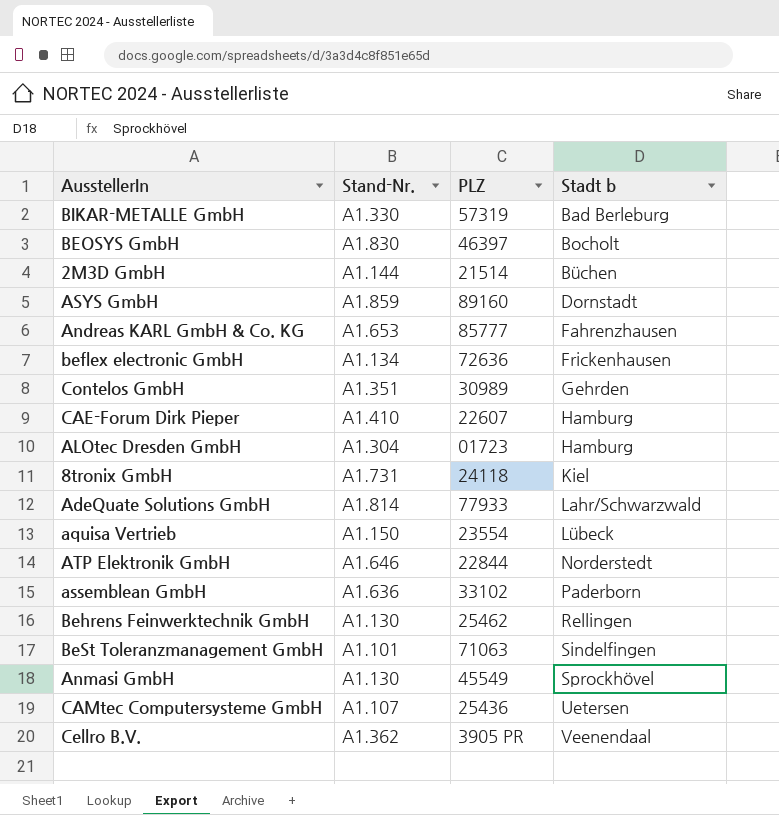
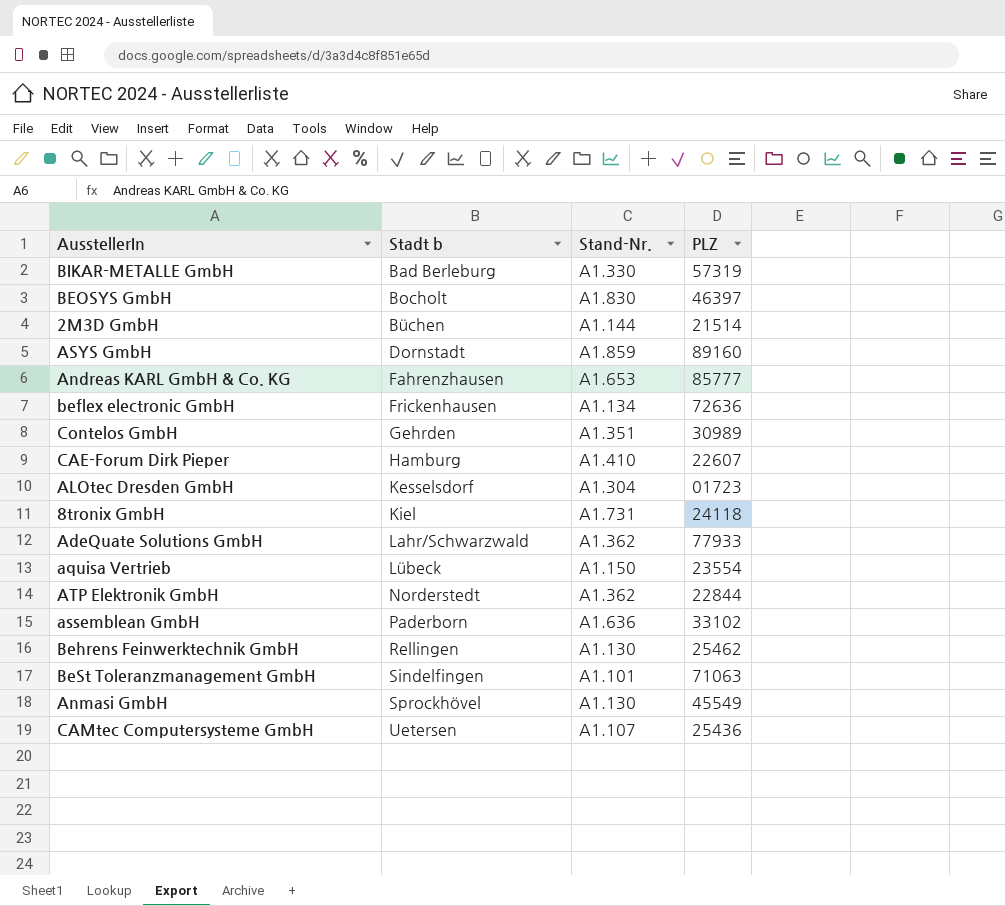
column Stadt b | position: 4 -> 2
row Cellro B.V.: A1.362 | 3905 PR | Veenendaal -> none
ALOtec Dresden GmbH | Stadt b: Hamburg -> Kesselsdorf
AdeQuate Solutions GmbH | Stand-Nr.: A1.814 -> A1.362
ATP Elektronik GmbH | Stand-Nr.: A1.646 -> A1.362

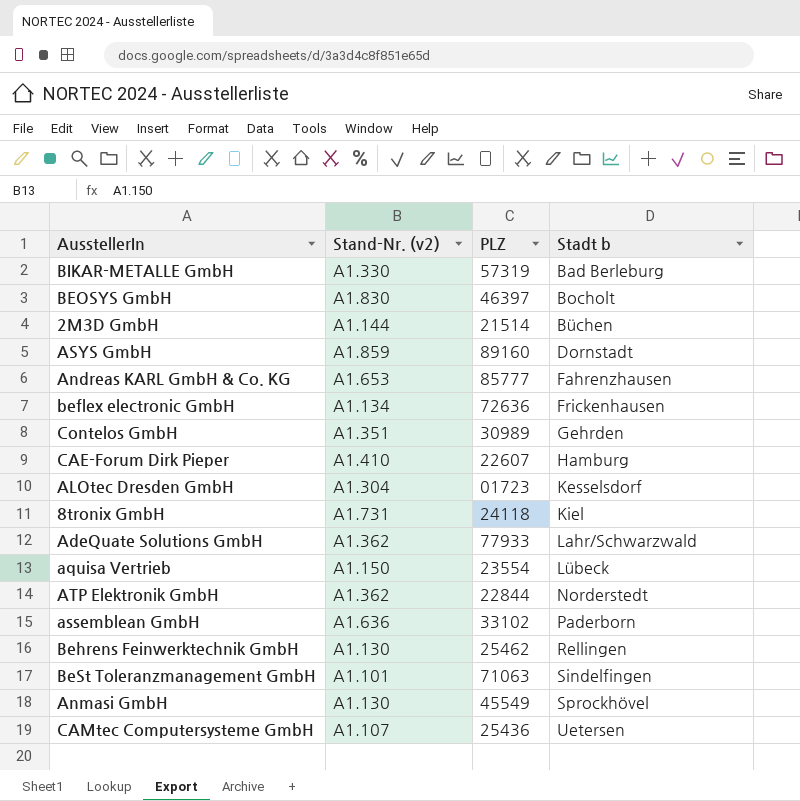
column name: Stand-Nr. -> Stand-Nr. (v2)
column Stadt b | position: 2 -> 4

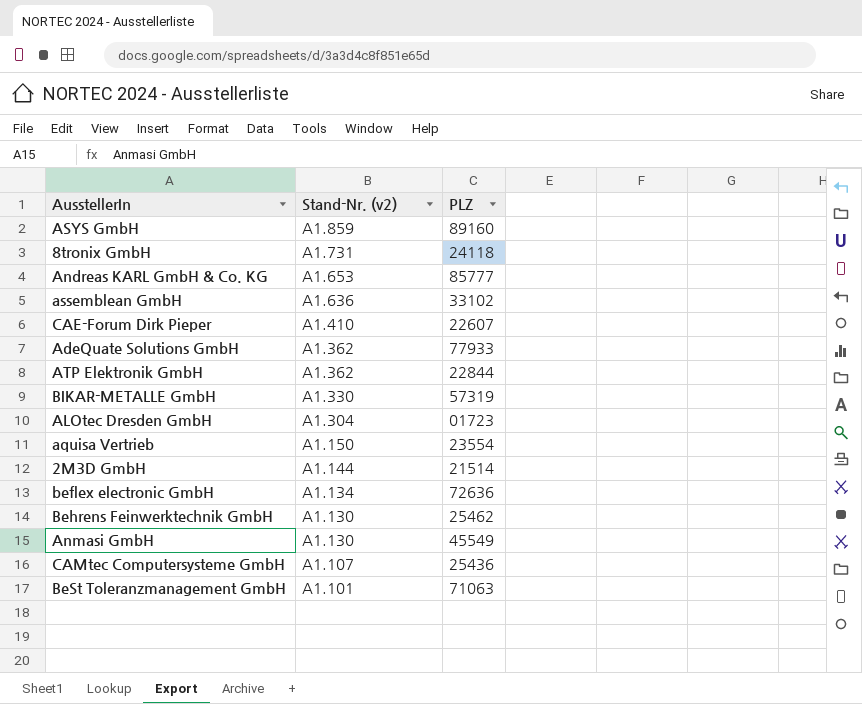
row order: Stadt b ascending -> Stand-Nr. (v2) descending
column Stadt b | position: 4 -> none
row BEOSYS GmbH: A1.830 | 46397 | Bocholt -> none
row Contelos GmbH: A1.351 | 30989 | Gehrden -> none

